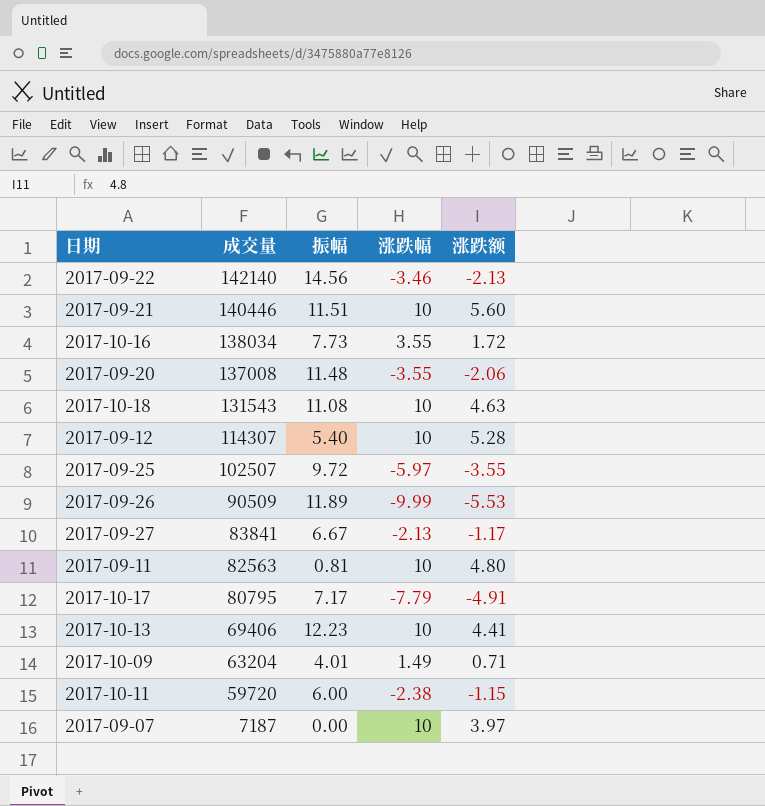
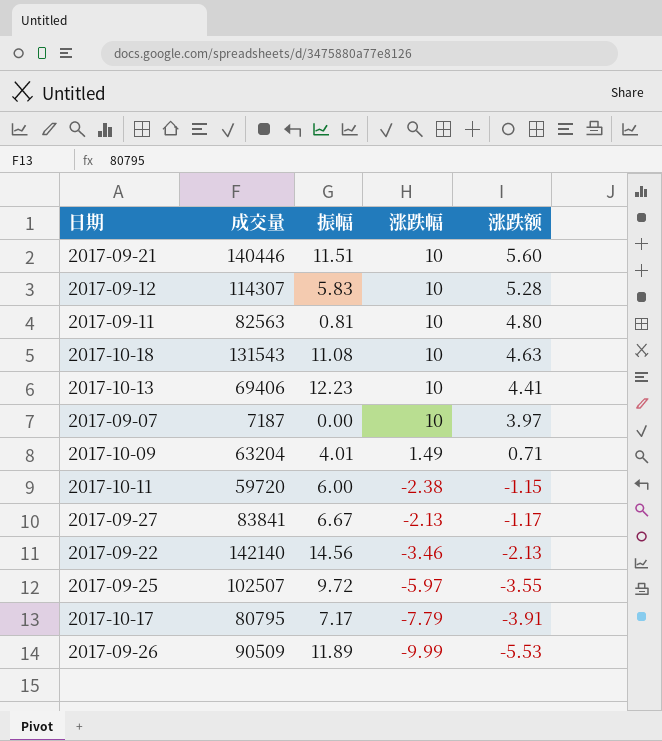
row order: 成交量 descending -> 涨跌额 descending
row 2017-10-16: 138034 | 7.73 | 3.55 | 1.72 -> none
row 2017-09-20: 137008 | 11.48 | -3.55 | -2.06 -> none
2017-09-12 | 振幅: 5.40 -> 5.83
2017-10-17 | 涨跌额: -4.91 -> -3.91

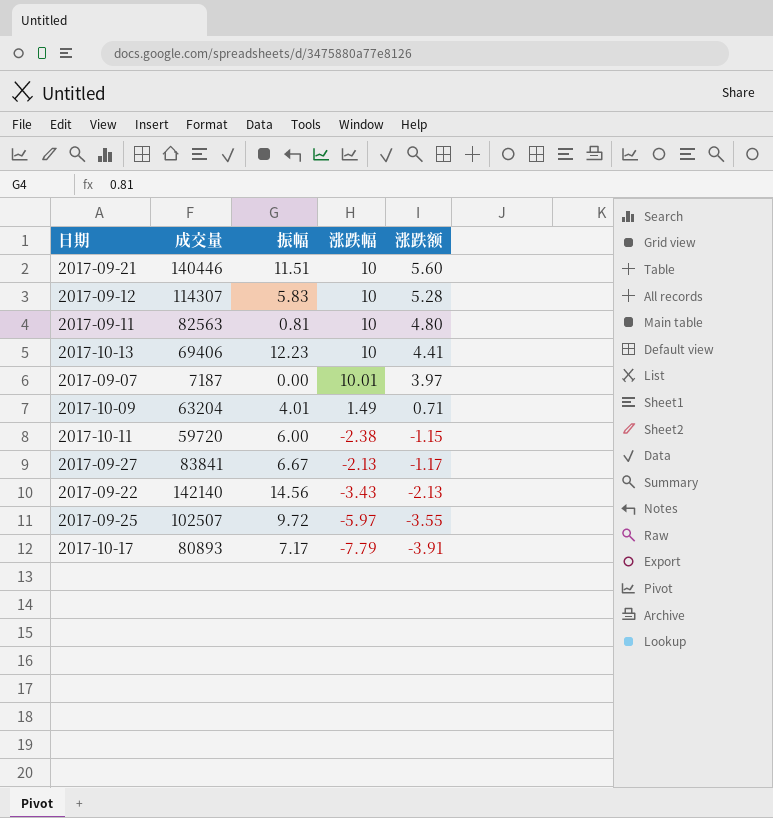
row 2017-10-18: 131543 | 11.08 | 10 | 4.63 -> none
row 2017-09-26: 90509 | 11.89 | -9.99 | -5.53 -> none
2017-09-07 | 涨跌幅: 10 -> 10.01
2017-09-22 | 涨跌幅: -3.46 -> -3.43
2017-10-17 | 成交量: 80795 -> 80893

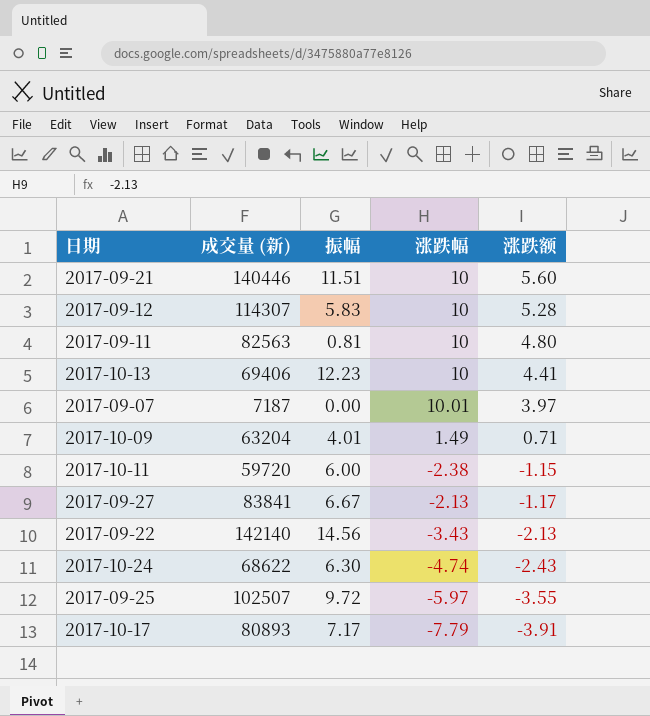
column name: 成交量 -> 成交量 (新)
row 2017-10-24: none -> 68622 | 6.30 | -4.74 | -2.43

